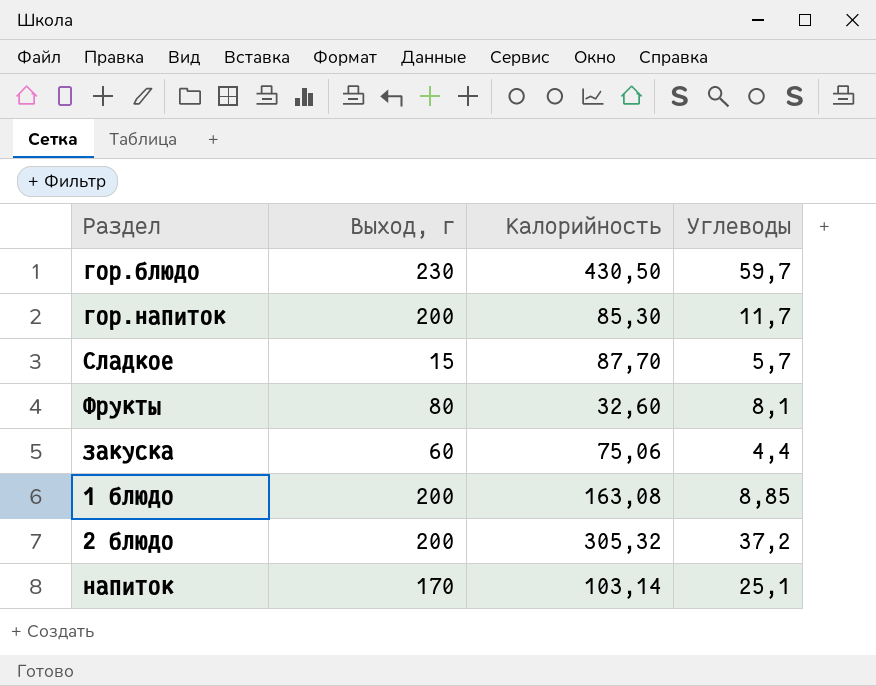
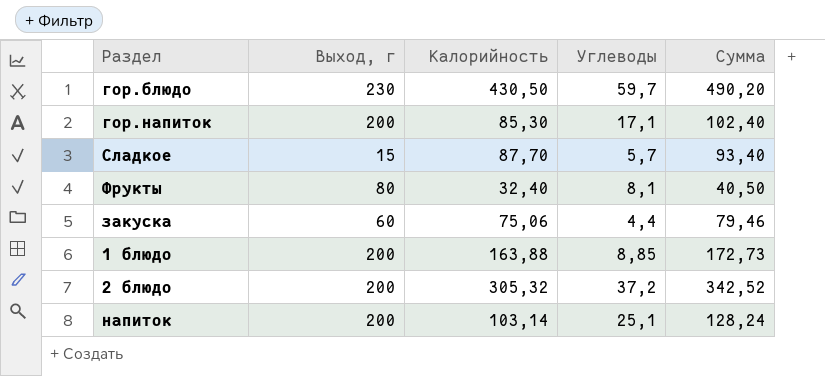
column Сумма | formula: none -> [Калорийность] + [Углеводы]
гор.напиток | Углеводы: 11,7 -> 17,1
Фрукты | Калорийность: 32,60 -> 32,40
1 блюдо | Калорийность: 163,08 -> 163,88
напиток | Выход, г: 170 -> 200

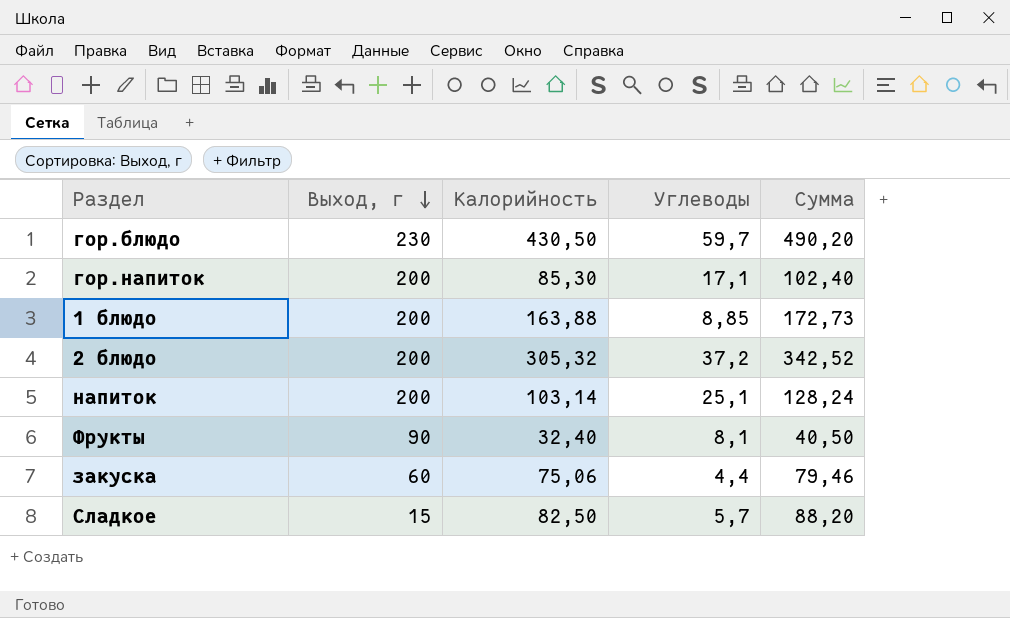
row order: none -> Выход, г descending
Фрукты | Выход, г: 80 -> 90
Сладкое | Калорийность: 87,70 -> 82,50
Сладкое | Сумма: 93,40 -> 88,20

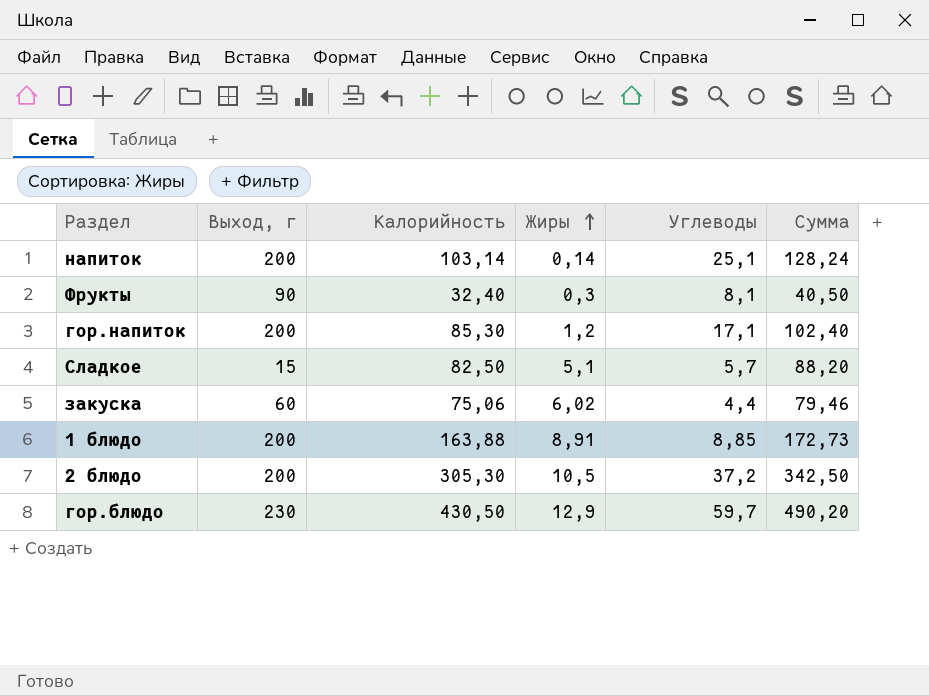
row order: Выход, г descending -> Жиры ascending
column Жиры | position: none -> 4
2 блюдо | Калорийность: 305,32 -> 305,30
2 блюдо | Сумма: 342,52 -> 342,50

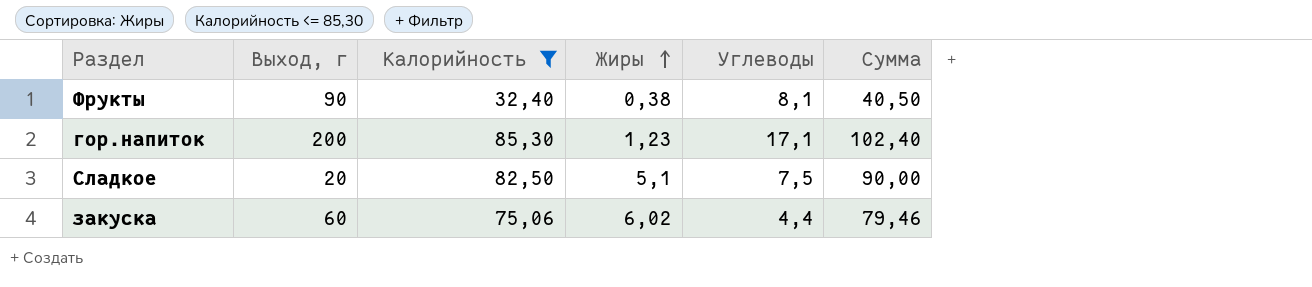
filter: none -> Калорийность <= 85,30
Фрукты | Жиры: 0,3 -> 0,38
гор.напиток | Жиры: 1,2 -> 1,23
Сладкое | Выход, г: 15 -> 20
Сладкое | Углеводы: 5,7 -> 7,5
Сладкое | Сумма: 88,20 -> 90,00

